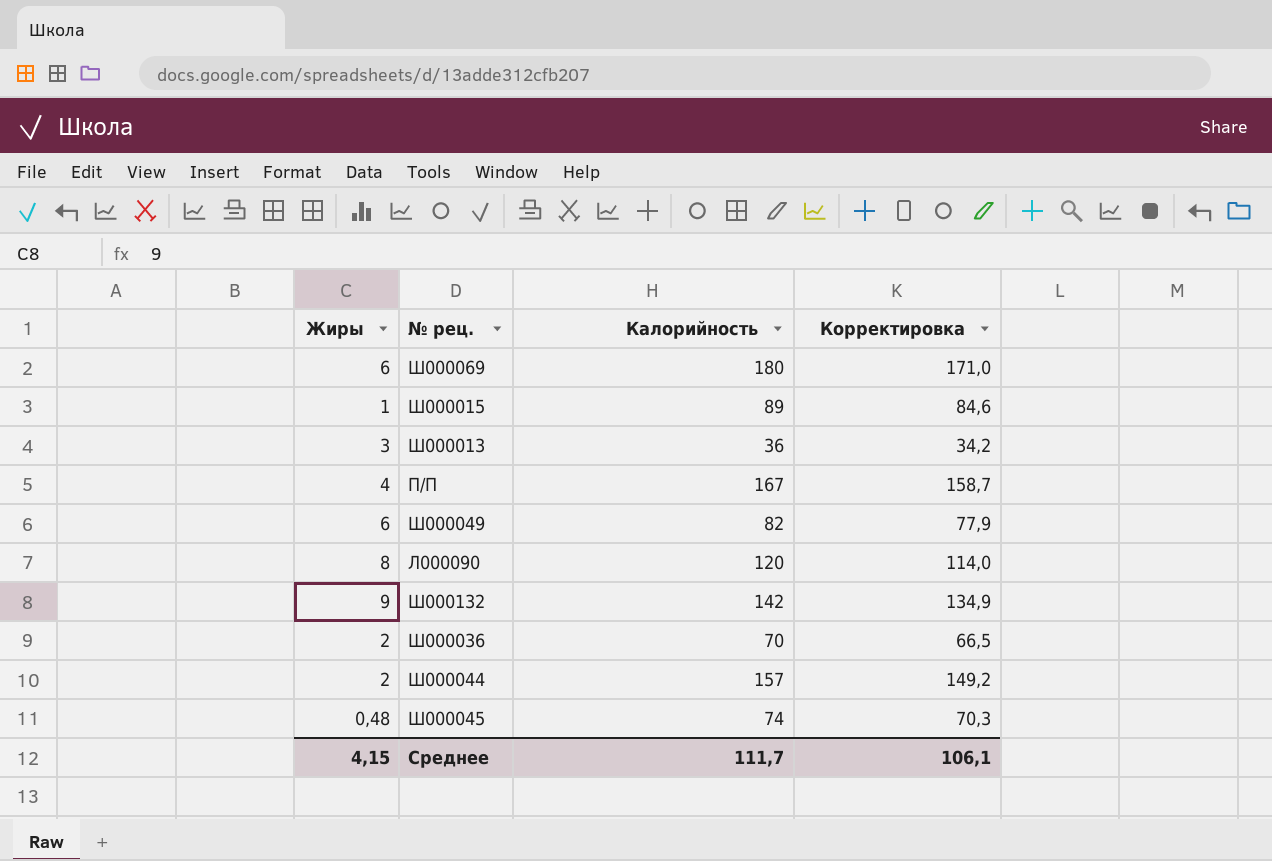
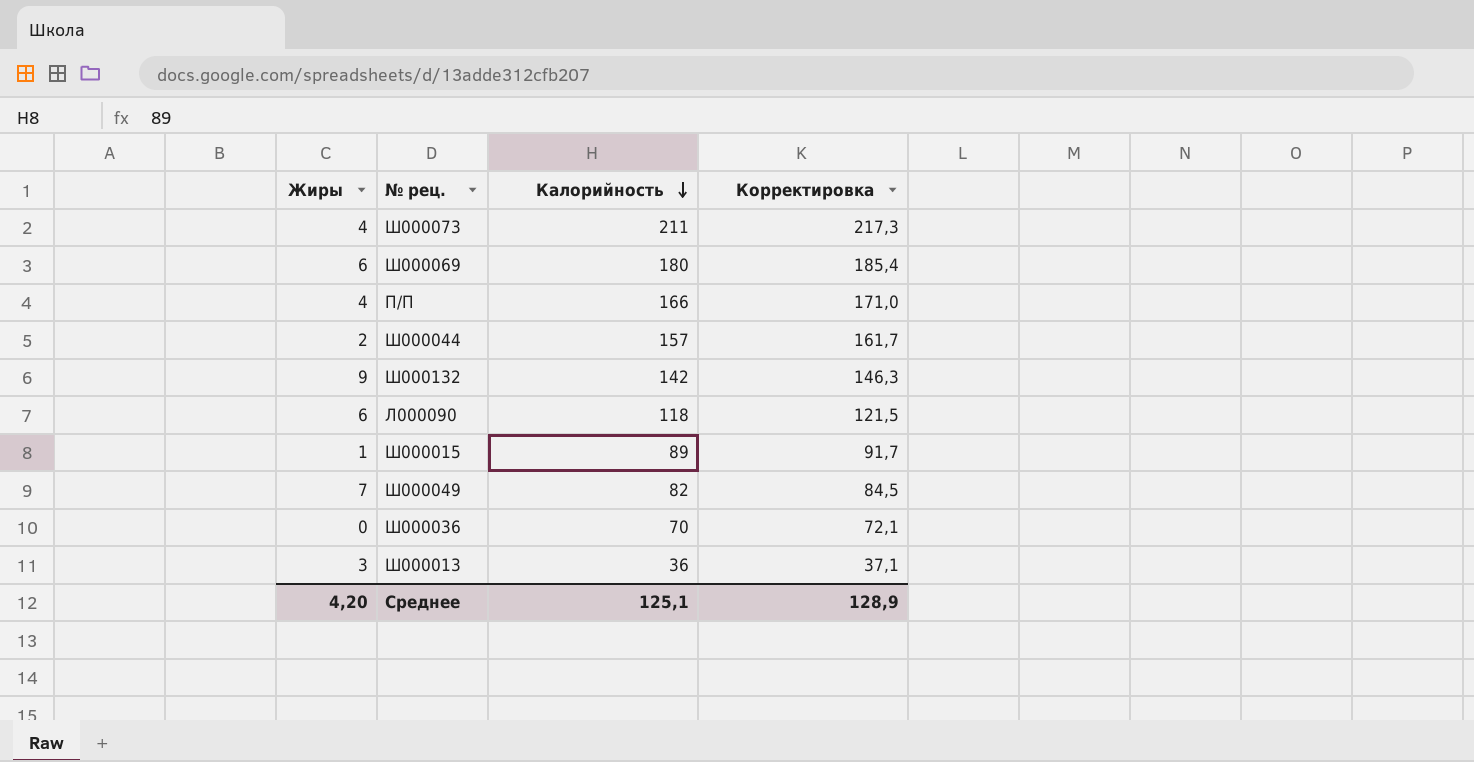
row order: none -> Калорийность descending
column Корректировка | formula: [Калорийность] * 0,95 -> [Калорийность] * 1,03
row Ш000045: 0,48 | 74 | 70,3 -> none
row Ш000073: none -> 4 | 211 | 217,3
П/П | Калорийность: 167 -> 166
Л000090 | Жиры: 8 -> 6
Л000090 | Калорийность: 120 -> 118
Ш000049 | Жиры: 6 -> 7
Ш000036 | Жиры: 2 -> 0
Среднее | Жиры: 4,15 -> 4,20
Среднее | Калорийность: 111,7 -> 125,1
Среднее | Корректировка: 106,1 -> 128,9

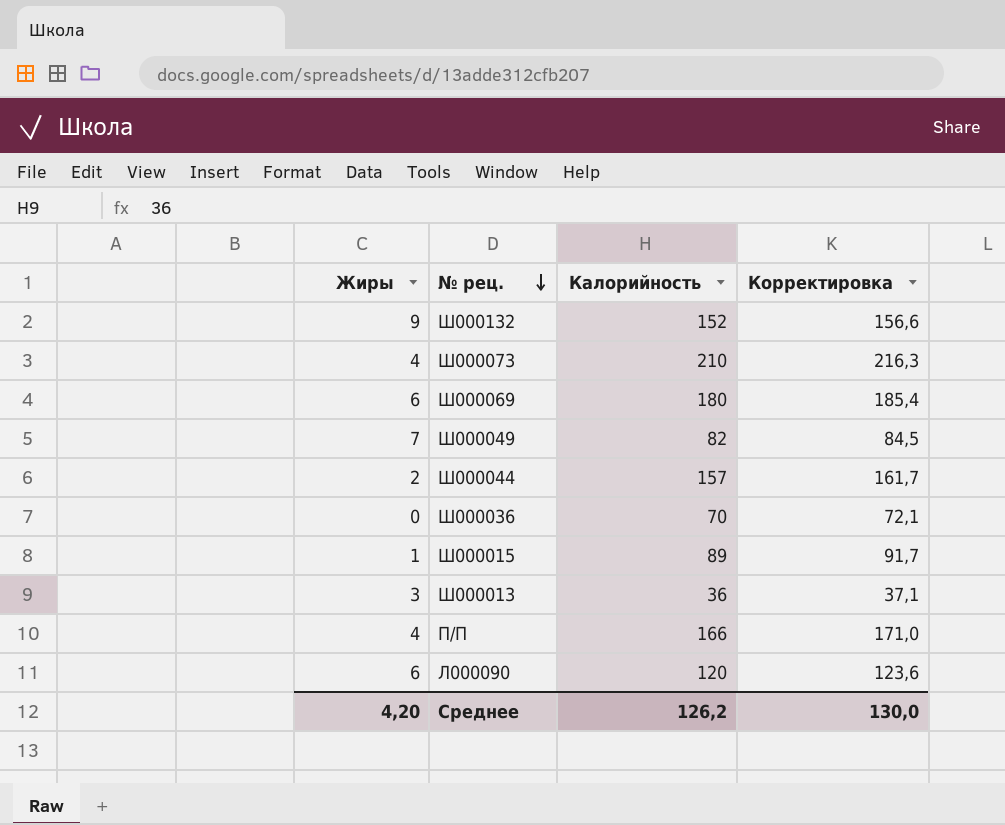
row order: Калорийность descending -> № рец. descending
Ш000132 | Калорийность: 142 -> 152
Ш000132 | Корректировка: 146,3 -> 156,6
Ш000073 | Калорийность: 211 -> 210
Ш000073 | Корректировка: 217,3 -> 216,3
Л000090 | Калорийность: 118 -> 120
Л000090 | Корректировка: 121,5 -> 123,6
Среднее | Калорийность: 125,1 -> 126,2
Среднее | Корректировка: 128,9 -> 130,0

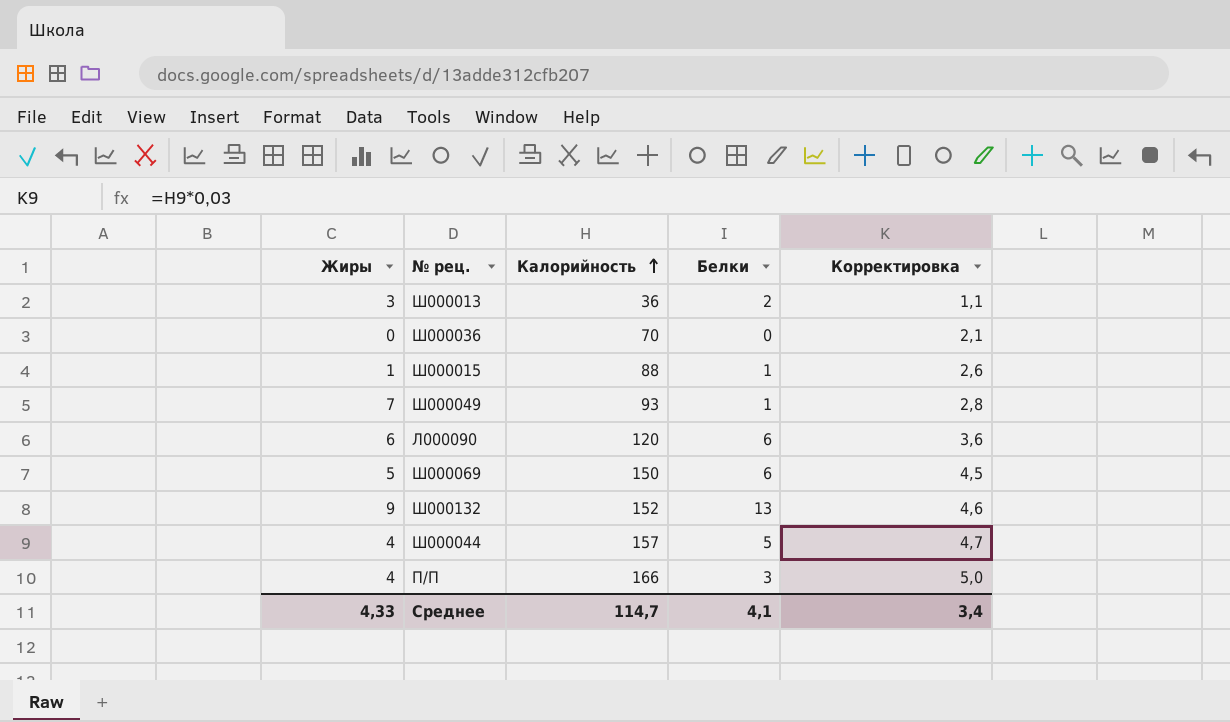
row order: № рец. descending -> Калорийность ascending
column Белки | position: none -> 4
column Корректировка | formula: [Калорийность] * 1,03 -> [Калорийность] * 0,03
row Ш000073: 4 | 210 | 216,3 -> none
Ш000015 | Калорийность: 89 -> 88
Ш000049 | Калорийность: 82 -> 93
Ш000069 | Жиры: 6 -> 5
Ш000069 | Калорийность: 180 -> 150
Ш000044 | Жиры: 2 -> 4
Среднее | Жиры: 4,20 -> 4,33
Среднее | Калорийность: 126,2 -> 114,7
Среднее | Корректировка: 130,0 -> 3,4

